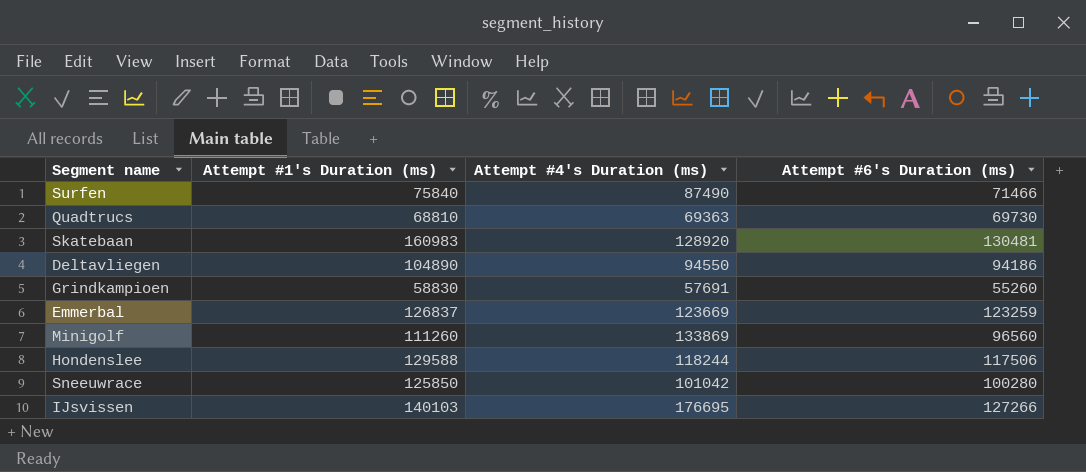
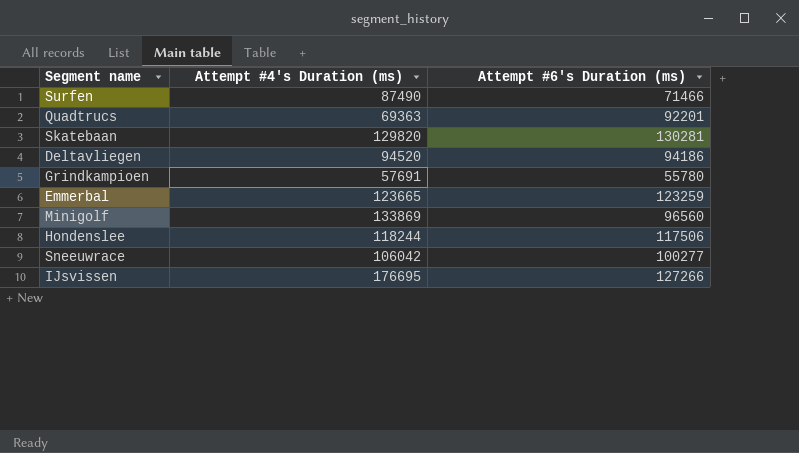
column Attempt #1's Duration (ms) | position: 2 -> none
Quadtrucs | Attempt #6's Duration (ms): 69730 -> 92201
Skatebaan | Attempt #4's Duration (ms): 128920 -> 129820
Skatebaan | Attempt #6's Duration (ms): 130481 -> 130281
Deltavliegen | Attempt #4's Duration (ms): 94550 -> 94520
Grindkampioen | Attempt #6's Duration (ms): 55260 -> 55780
Emmerbal | Attempt #4's Duration (ms): 123669 -> 123665
Sneeuwrace | Attempt #4's Duration (ms): 101042 -> 106042
Sneeuwrace | Attempt #6's Duration (ms): 100280 -> 100277

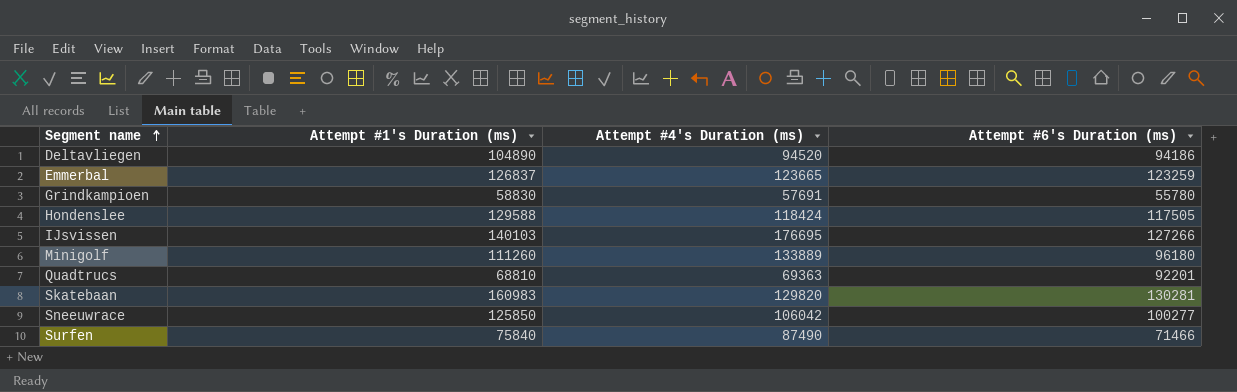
row order: none -> Segment name ascending
column Attempt #1's Duration (ms) | position: none -> 2
Hondenslee | Attempt #4's Duration (ms): 118244 -> 118424
Hondenslee | Attempt #6's Duration (ms): 117506 -> 117505
Minigolf | Attempt #4's Duration (ms): 133869 -> 133889
Minigolf | Attempt #6's Duration (ms): 96560 -> 96180

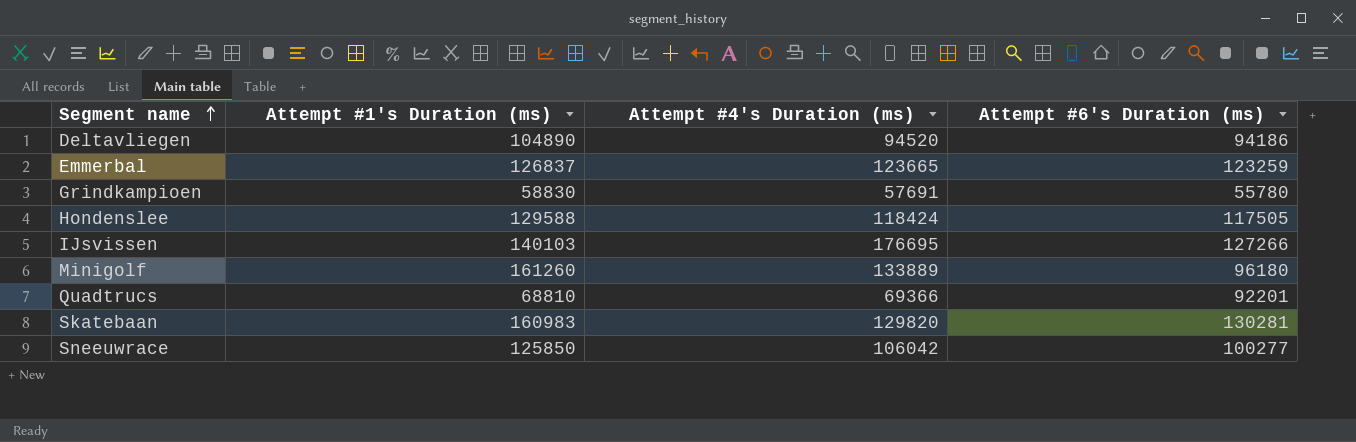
row Surfen: 75840 | 87490 | 71466 -> none
Minigolf | Attempt #1's Duration (ms): 111260 -> 161260
Quadtrucs | Attempt #4's Duration (ms): 69363 -> 69366

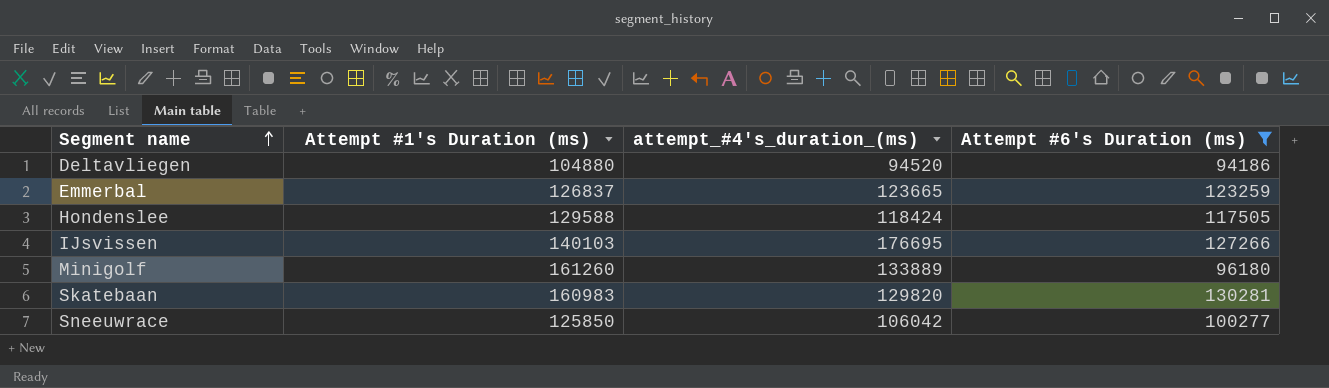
filter: none -> Attempt #6's Duration (ms) >= 94186
column name: Attempt #4's Duration (ms) -> attempt_#4's_duration_(ms)
Deltavliegen | Attempt #1's Duration (ms): 104890 -> 104880

